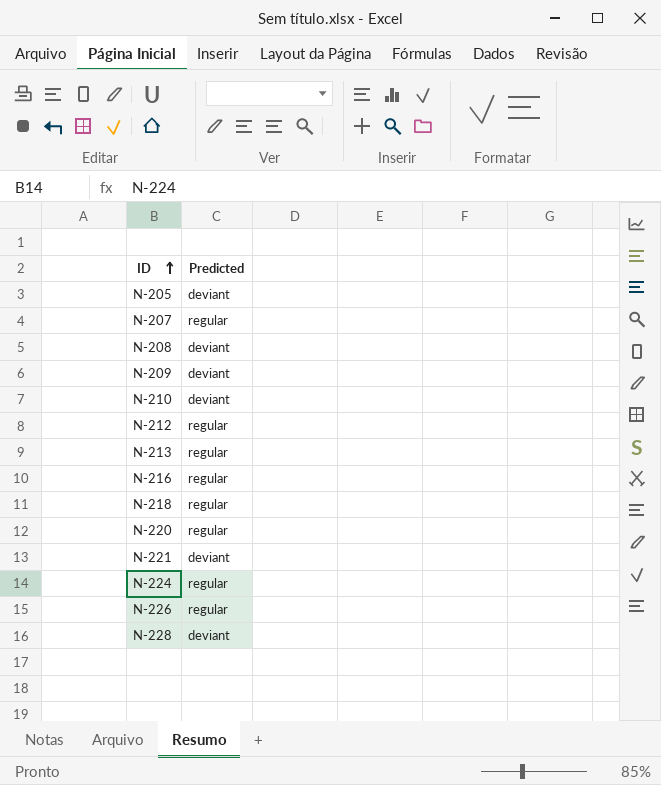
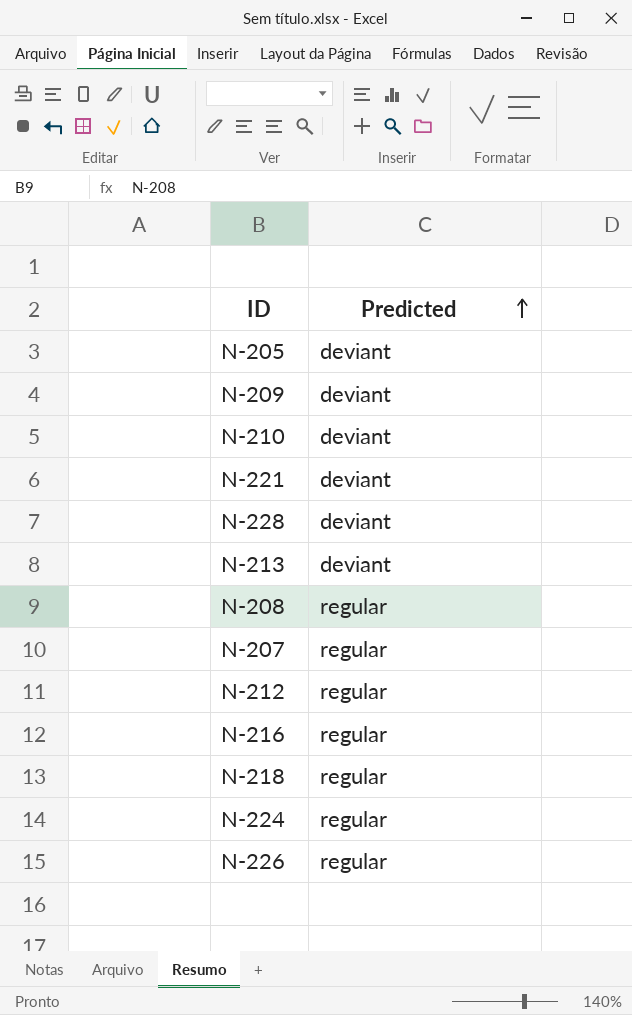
row order: ID ascending -> Predicted ascending
row N-220: regular -> none
N-213 | Predicted: regular -> deviant
N-208 | Predicted: deviant -> regular

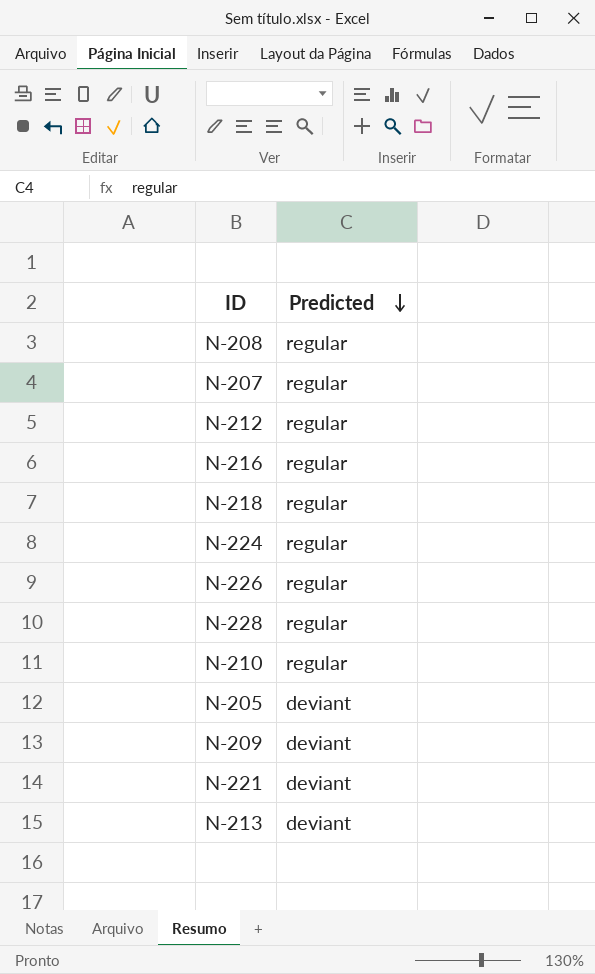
row order: Predicted ascending -> Predicted descending
N-228 | Predicted: deviant -> regular
N-210 | Predicted: deviant -> regular

